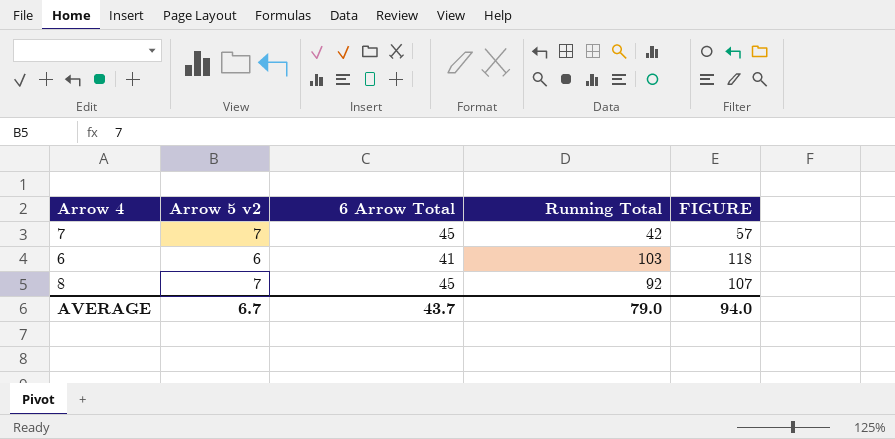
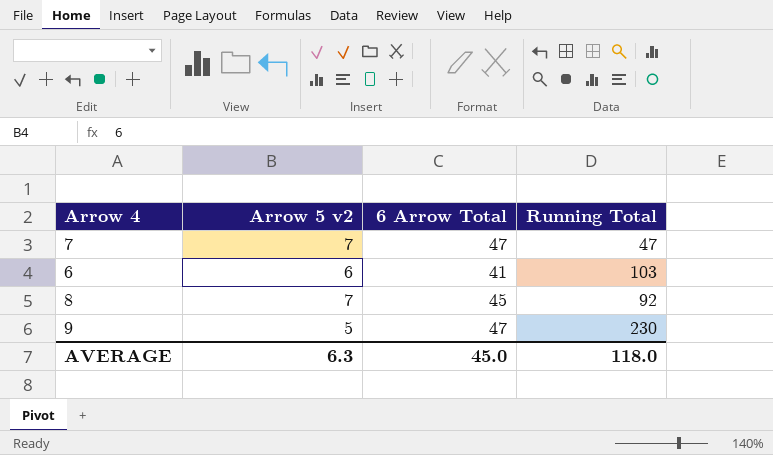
column FIGURE | formula: [Running Total] + 15 -> none
7 | 6 Arrow Total: 45 -> 47
7 | Running Total: 42 -> 47
row 9: none -> 5 | 47 | 230
AVERAGE | Arrow 5 v2: 6.7 -> 6.3
AVERAGE | 6 Arrow Total: 43.7 -> 45.0
AVERAGE | Running Total: 79.0 -> 118.0

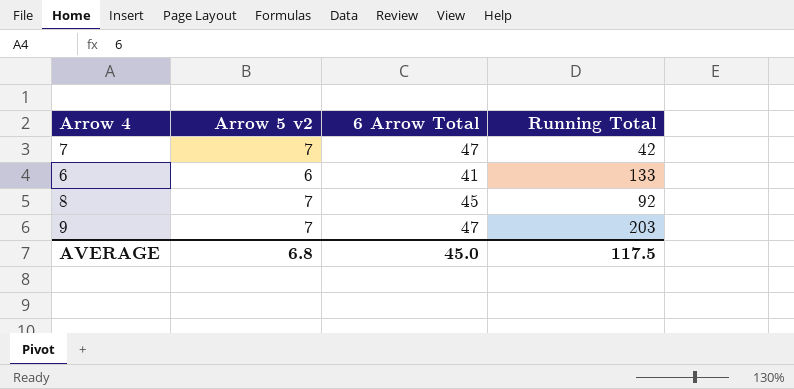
7 | Running Total: 47 -> 42
6 | Running Total: 103 -> 133
9 | Arrow 5 v2: 5 -> 7
9 | Running Total: 230 -> 203
AVERAGE | Arrow 5 v2: 6.3 -> 6.8
AVERAGE | Running Total: 118.0 -> 117.5

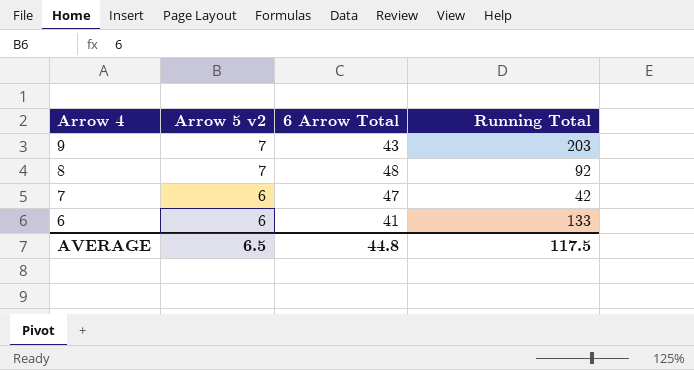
row order: none -> Arrow 4 descending
9 | 6 Arrow Total: 47 -> 43
8 | 6 Arrow Total: 45 -> 48
7 | Arrow 5 v2: 7 -> 6
AVERAGE | Arrow 5 v2: 6.8 -> 6.5
AVERAGE | 6 Arrow Total: 45.0 -> 44.8

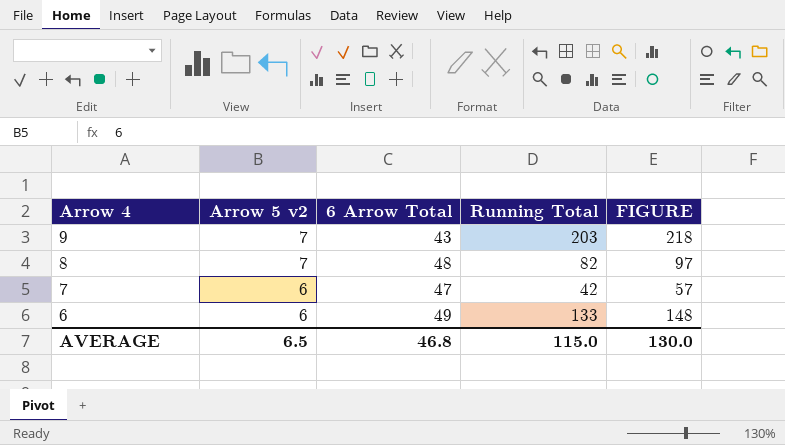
column FIGURE | formula: none -> [Running Total] + 15
8 | Running Total: 92 -> 82
6 | 6 Arrow Total: 41 -> 49
AVERAGE | 6 Arrow Total: 44.8 -> 46.8
AVERAGE | Running Total: 117.5 -> 115.0

